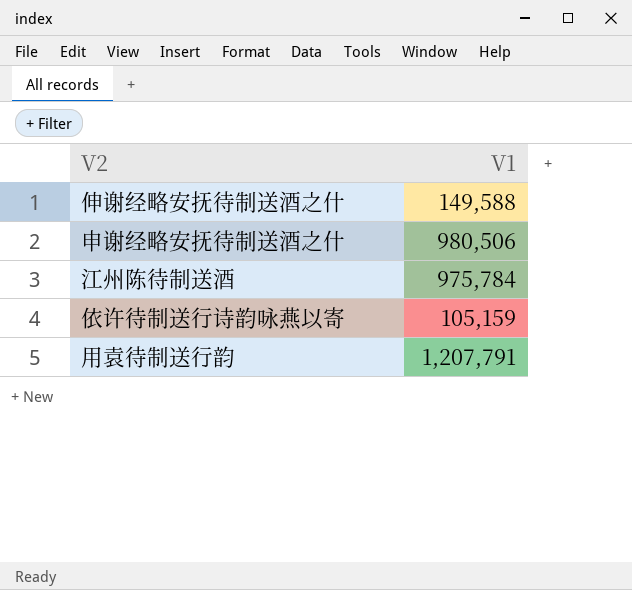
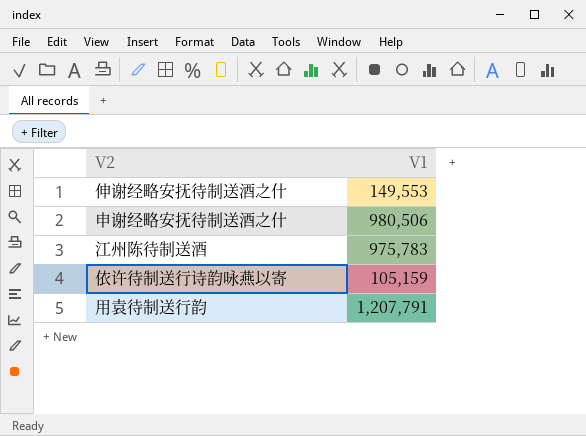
伸谢经略安抚待制送酒之什 | V1: 149,588 -> 149,553
江州陈待制送酒 | V1: 975,784 -> 975,783

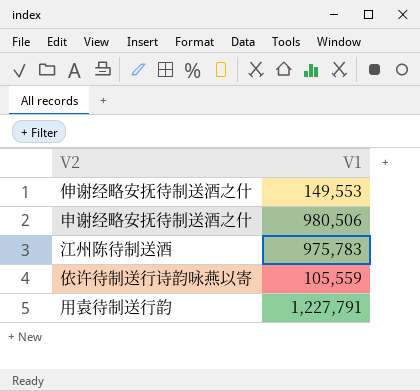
依许待制送行诗韵咏燕以寄 | V1: 105,159 -> 105,559
用袁待制送行韵 | V1: 1,207,791 -> 1,227,791

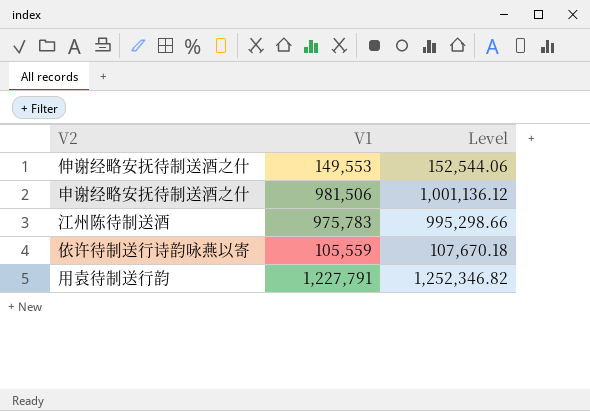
column Level | formula: none -> [V1] * 1.02
申谢经略安抚待制送酒之什 | V1: 980,506 -> 981,506

